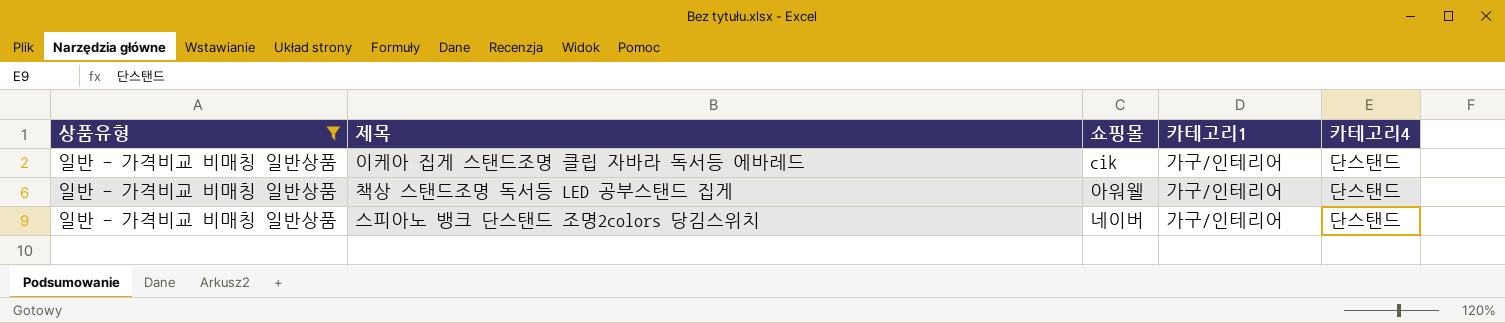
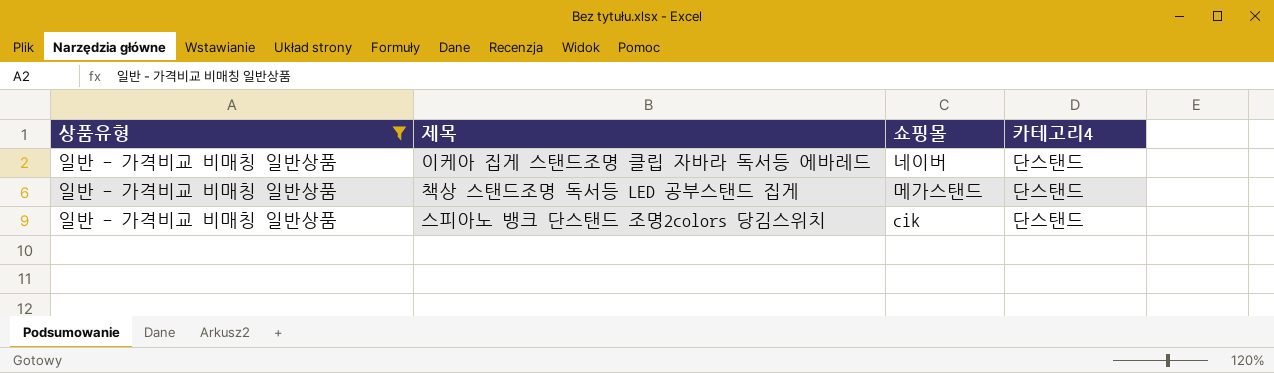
column 카테고리1 | position: 4 -> none
이케아 집게 스탠드조명 클립 자바라 독서등 에바레드 | 쇼핑몰: cik -> 네이버
책상 스탠드조명 독서등 LED 공부스탠드 집게 | 쇼핑몰: 아워웰 -> 메가스탠드
스피아노 뱅크 단스탠드 조명2colors 당김스위치 | 쇼핑몰: 네이버 -> cik

